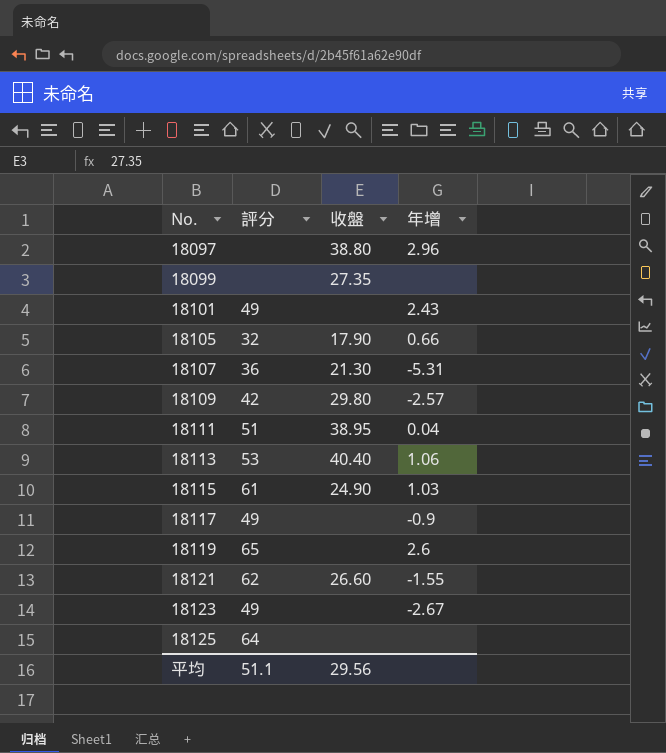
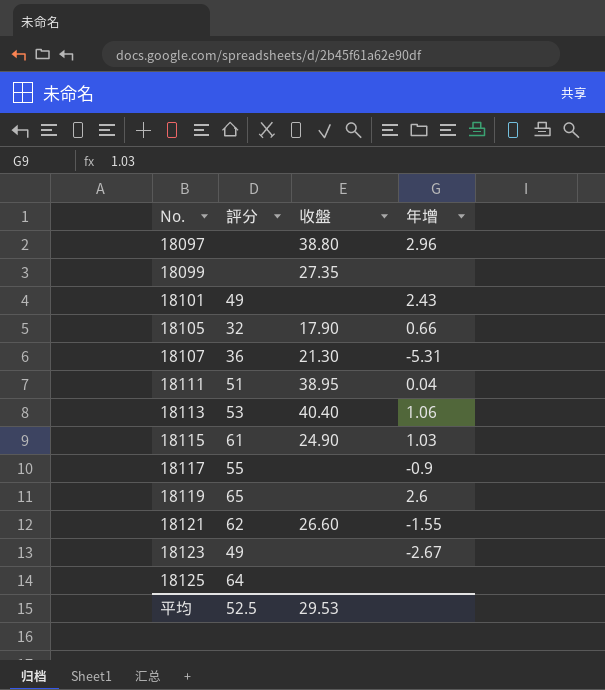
row 18109: 42 | 29.80 | -2.57 -> none
18117 | 評分: 49 -> 55
平均 | 評分: 51.1 -> 52.5
平均 | 收盤: 29.56 -> 29.53

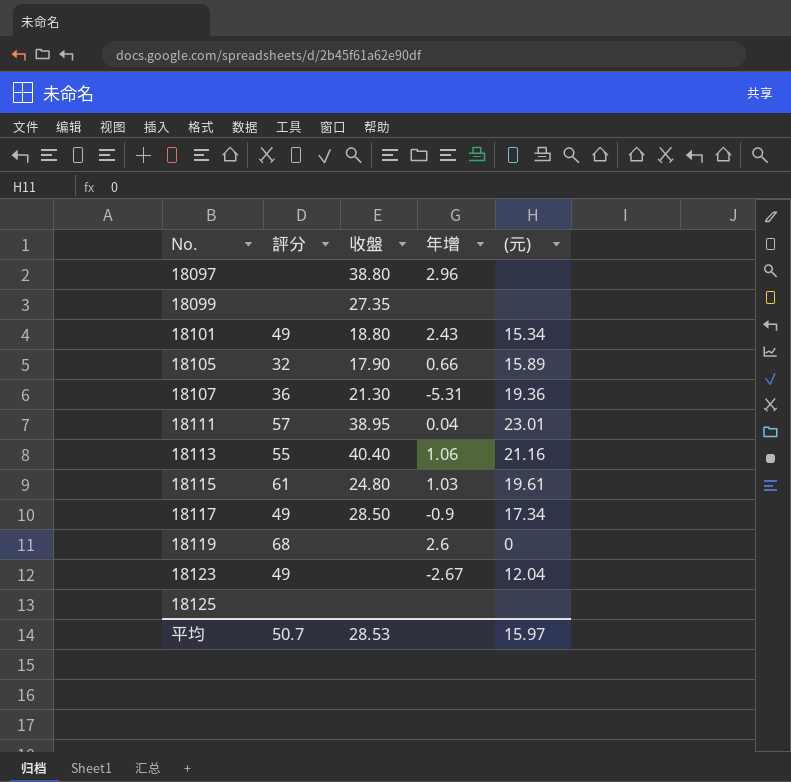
column (元) | position: none -> 5
row 18121: 62 | 26.60 | -1.55 -> none
18101 | 收盤: none -> 18.80
18111 | 評分: 51 -> 57
18113 | 評分: 53 -> 55
18115 | 收盤: 24.90 -> 24.80
18117 | 評分: 55 -> 49
18117 | 收盤: none -> 28.50
18119 | 評分: 65 -> 68
18125 | 評分: 64 -> none
平均 | 評分: 52.5 -> 50.7
平均 | 收盤: 29.53 -> 28.53

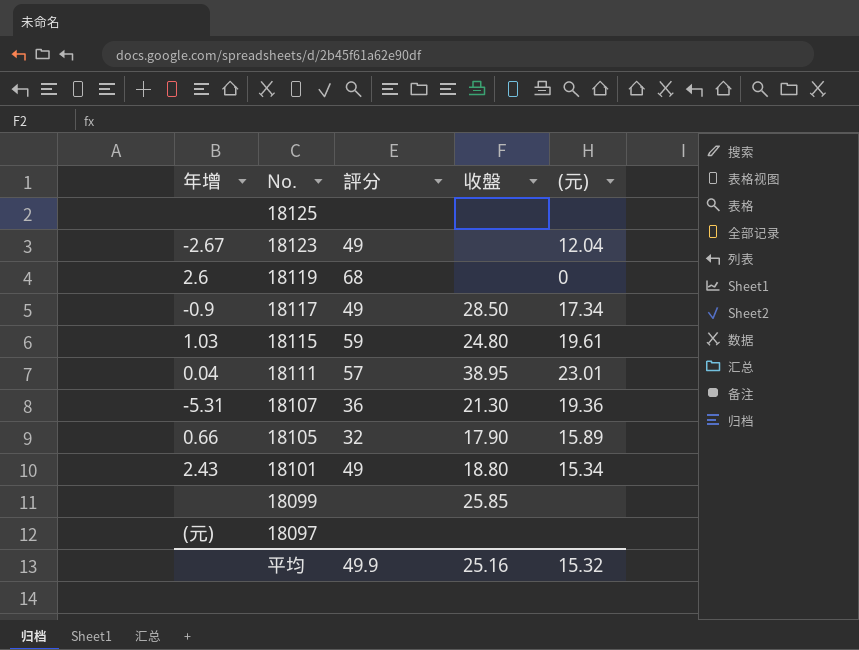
row order: No. ascending -> No. descending
column 年增 | position: 4 -> 1
row 18113: 55 | 40.40 | 1.06 | 21.16 -> none
18115 | 評分: 61 -> 59
18099 | 收盤: 27.35 -> 25.85
18097 | 年增: 2.96 -> (元)
18097 | 收盤: 38.80 -> none
平均 | 評分: 50.7 -> 49.9
平均 | 收盤: 28.53 -> 25.16
平均 | (元): 15.97 -> 15.32

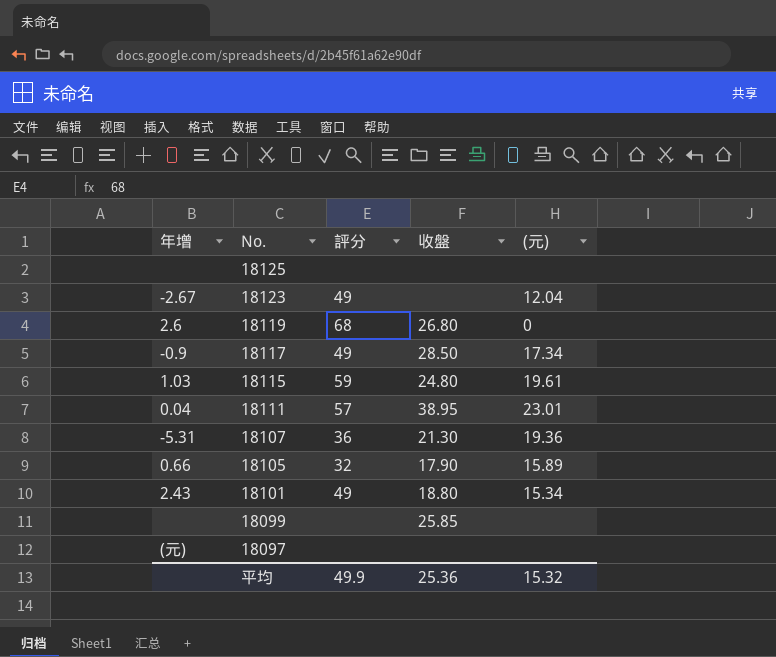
18119 | 收盤: none -> 26.80
平均 | 收盤: 25.16 -> 25.36

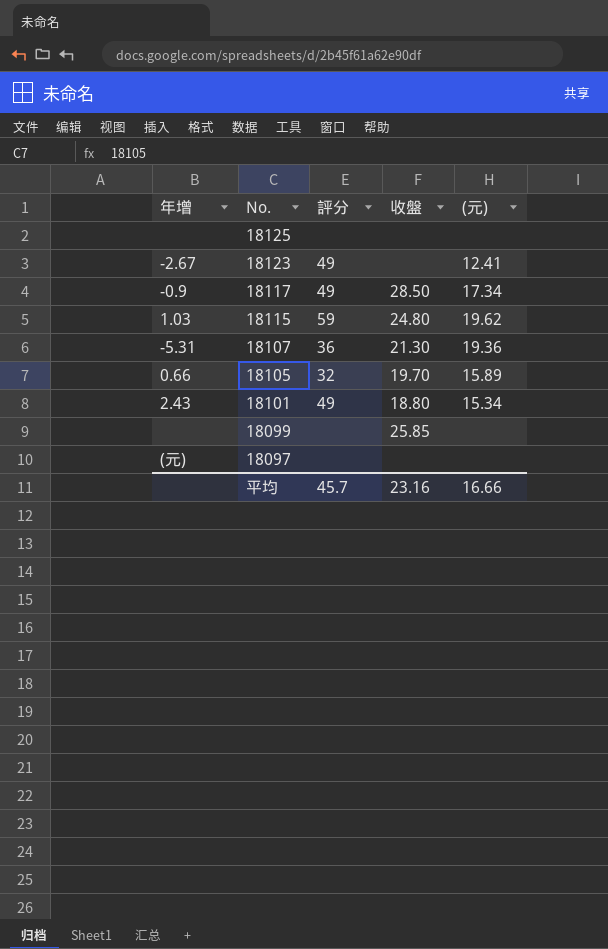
row 18119: 2.6 | 68 | 26.80 | 0 -> none
row 18111: 0.04 | 57 | 38.95 | 23.01 -> none
18123 | (元): 12.04 -> 12.41
18115 | (元): 19.61 -> 19.62
18105 | 收盤: 17.90 -> 19.70
平均 | 評分: 49.9 -> 45.7
平均 | 收盤: 25.36 -> 23.16
平均 | (元): 15.32 -> 16.66

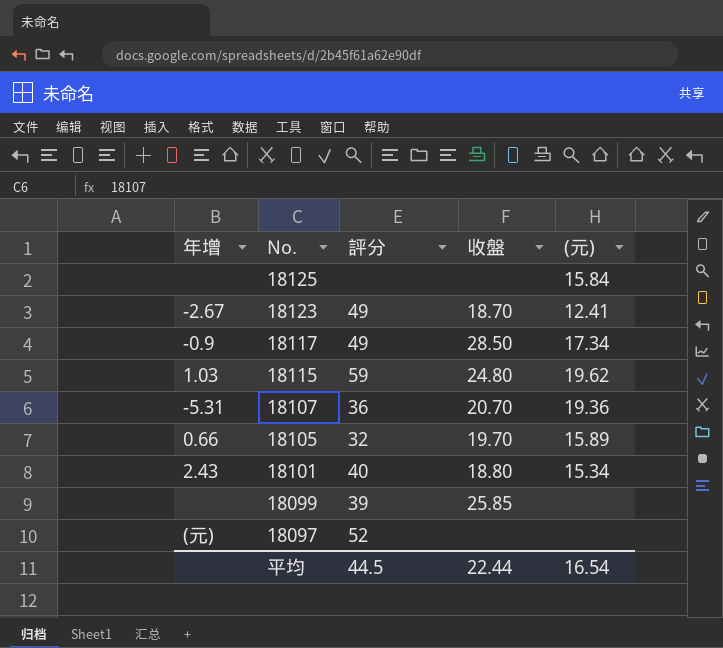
18125 | (元): none -> 15.84
18123 | 收盤: none -> 18.70
18107 | 收盤: 21.30 -> 20.70
18101 | 評分: 49 -> 40
18099 | 評分: none -> 39
18097 | 評分: none -> 52
平均 | 評分: 45.7 -> 44.5
平均 | 收盤: 23.16 -> 22.44
平均 | (元): 16.66 -> 16.54

